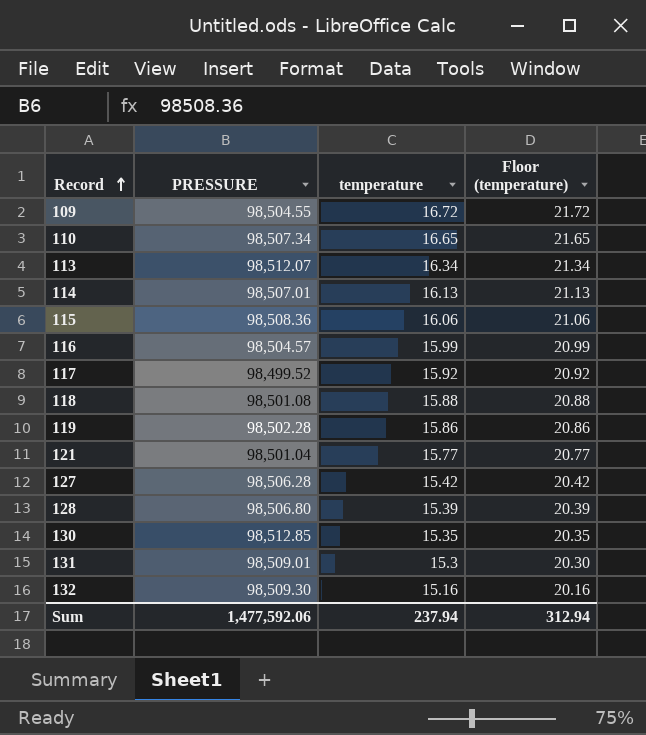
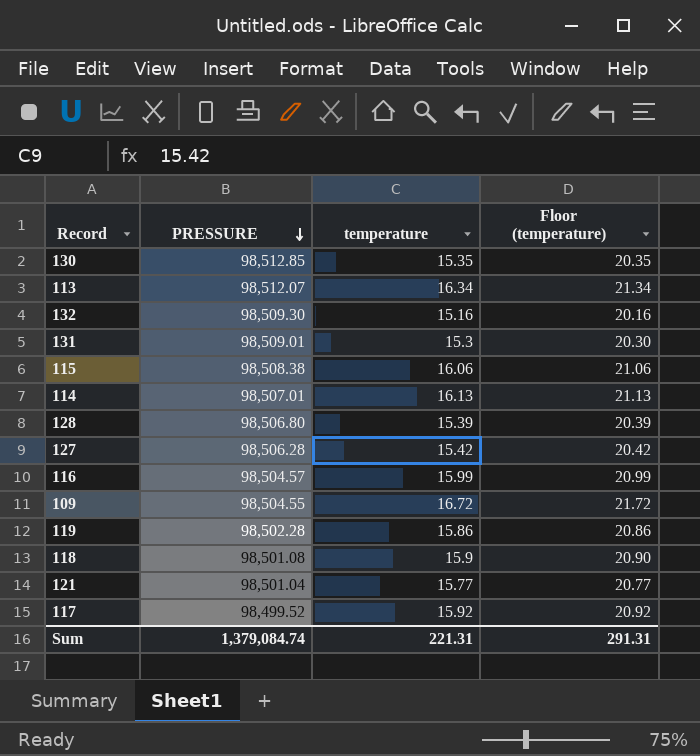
row order: Record ascending -> PRESSURE descending
row 110: 98,507.34 | 16.65 | 21.65 -> none
115 | PRESSURE: 98,508.36 -> 98,508.38
118 | temperature: 15.88 -> 15.9
118 | Floor (temperature): 20.88 -> 20.90
Sum | PRESSURE: 1,477,592.06 -> 1,379,084.74
Sum | temperature: 237.94 -> 221.31
Sum | Floor (temperature): 312.94 -> 291.31

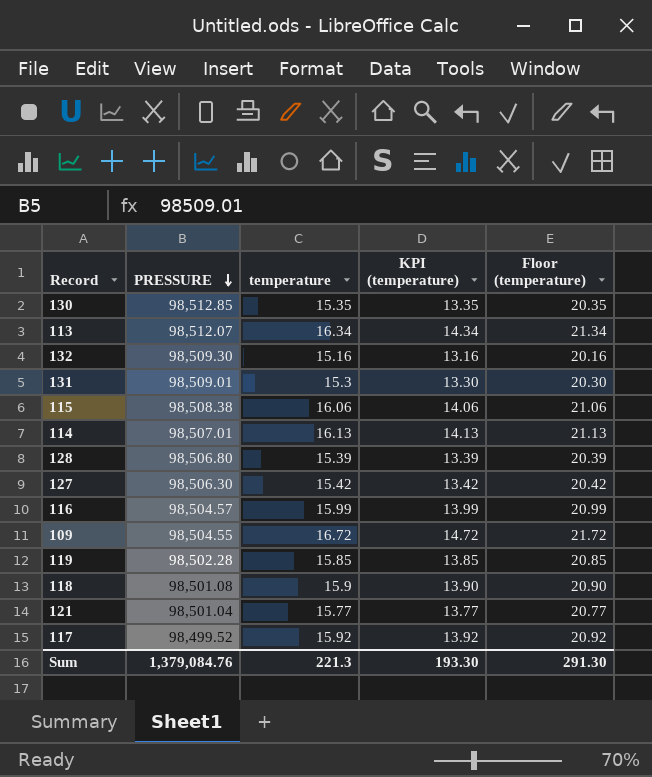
column KPI (temperature) | formula: none -> [temperature] - 2
127 | PRESSURE: 98,506.28 -> 98,506.30
119 | temperature: 15.86 -> 15.85
119 | Floor (temperature): 20.86 -> 20.85
Sum | PRESSURE: 1,379,084.74 -> 1,379,084.76
Sum | temperature: 221.31 -> 221.3
Sum | Floor (temperature): 291.31 -> 291.30

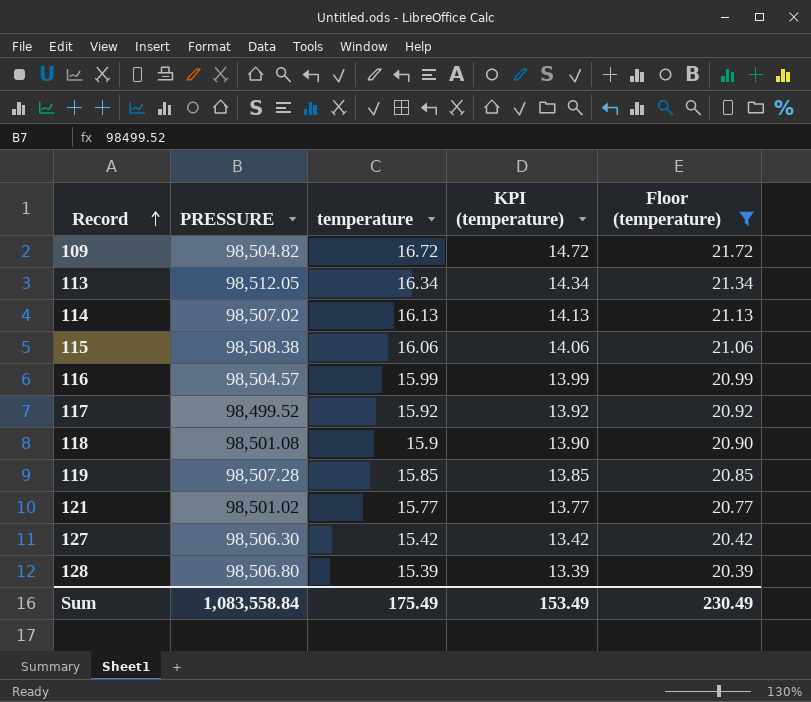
filter: none -> Floor (temperature) >= 20.39
row order: PRESSURE descending -> Record ascending
109 | PRESSURE: 98,504.55 -> 98,504.82
113 | PRESSURE: 98,512.07 -> 98,512.05
114 | PRESSURE: 98,507.01 -> 98,507.02
119 | PRESSURE: 98,502.28 -> 98,507.28
121 | PRESSURE: 98,501.04 -> 98,501.02
Sum | PRESSURE: 1,379,084.76 -> 1,083,558.84
Sum | temperature: 221.3 -> 175.49
Sum | KPI (temperature): 193.30 -> 153.49
Sum | Floor (temperature): 291.30 -> 230.49

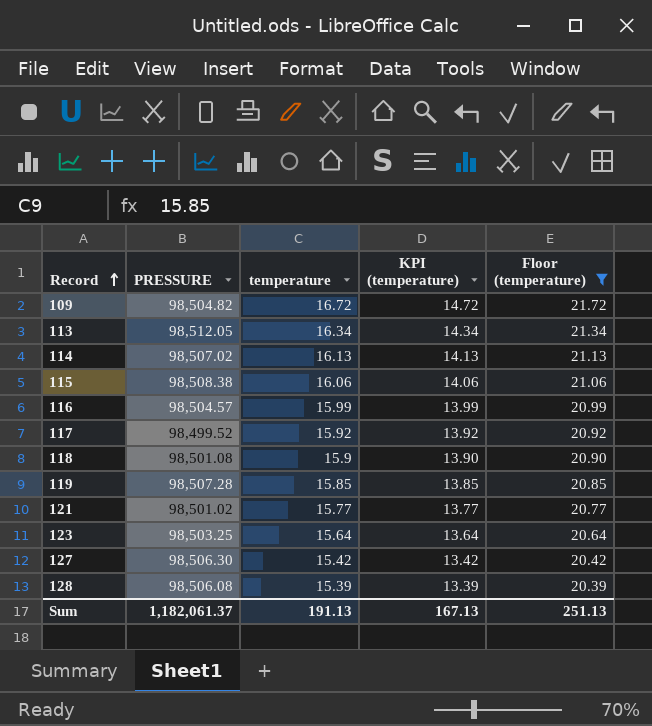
row 123: none -> 98,503.25 | 15.64 | 13.64 | 20.64
128 | PRESSURE: 98,506.80 -> 98,506.08
Sum | PRESSURE: 1,083,558.84 -> 1,182,061.37
Sum | temperature: 175.49 -> 191.13
Sum | KPI (temperature): 153.49 -> 167.13
Sum | Floor (temperature): 230.49 -> 251.13

